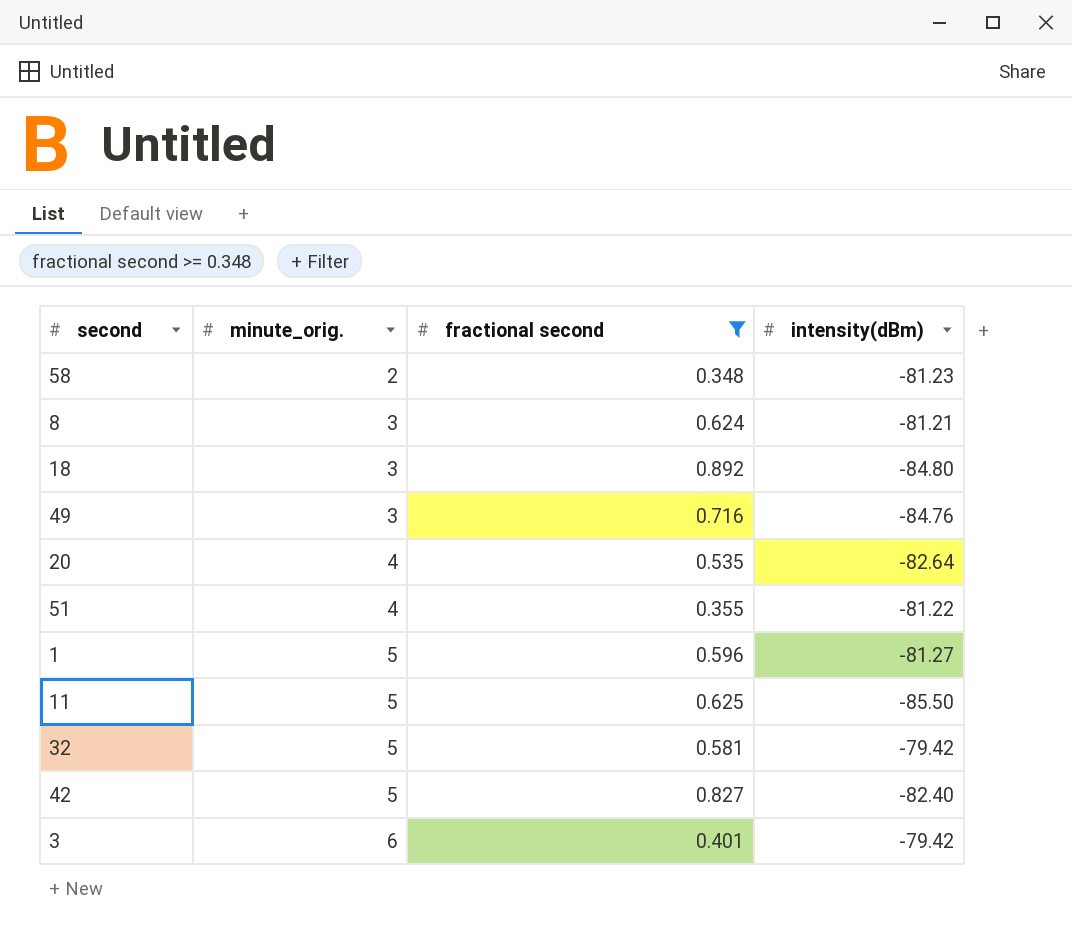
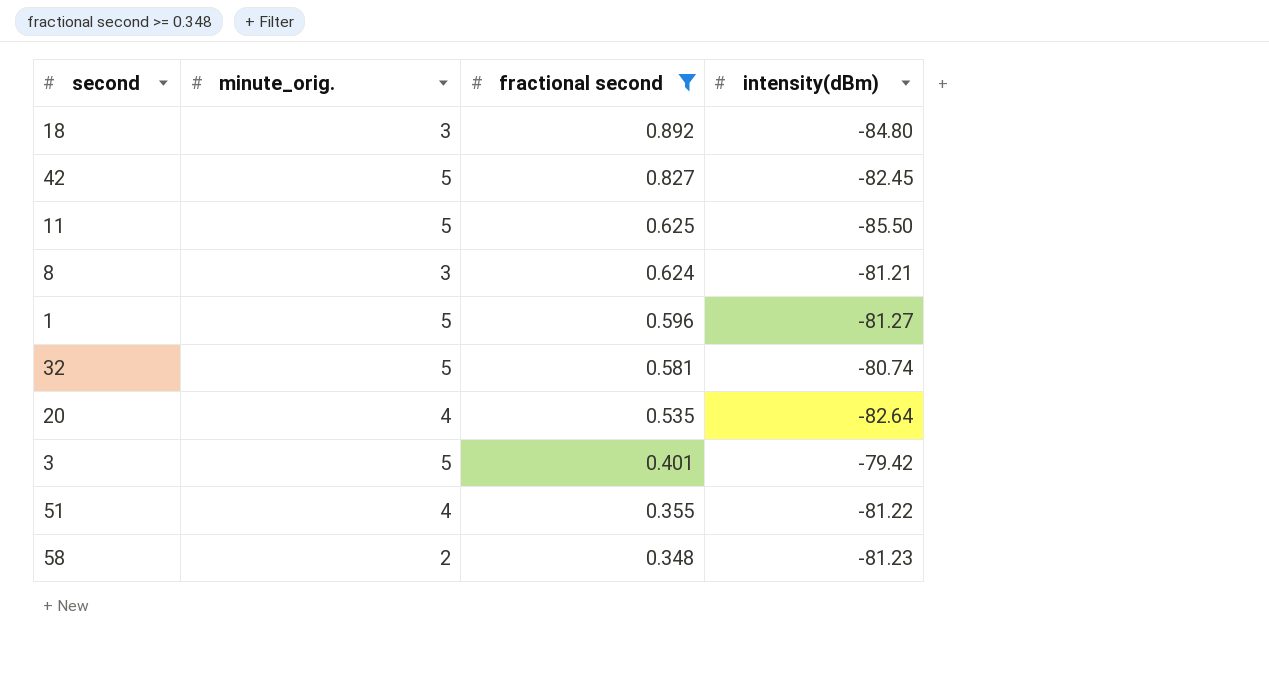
row order: minute_orig. ascending -> fractional second descending
row 49: 3 | 0.716 | -84.76 -> none
42 | intensity(dBm): -82.40 -> -82.45
32 | intensity(dBm): -79.42 -> -80.74
3 | minute_orig.: 6 -> 5

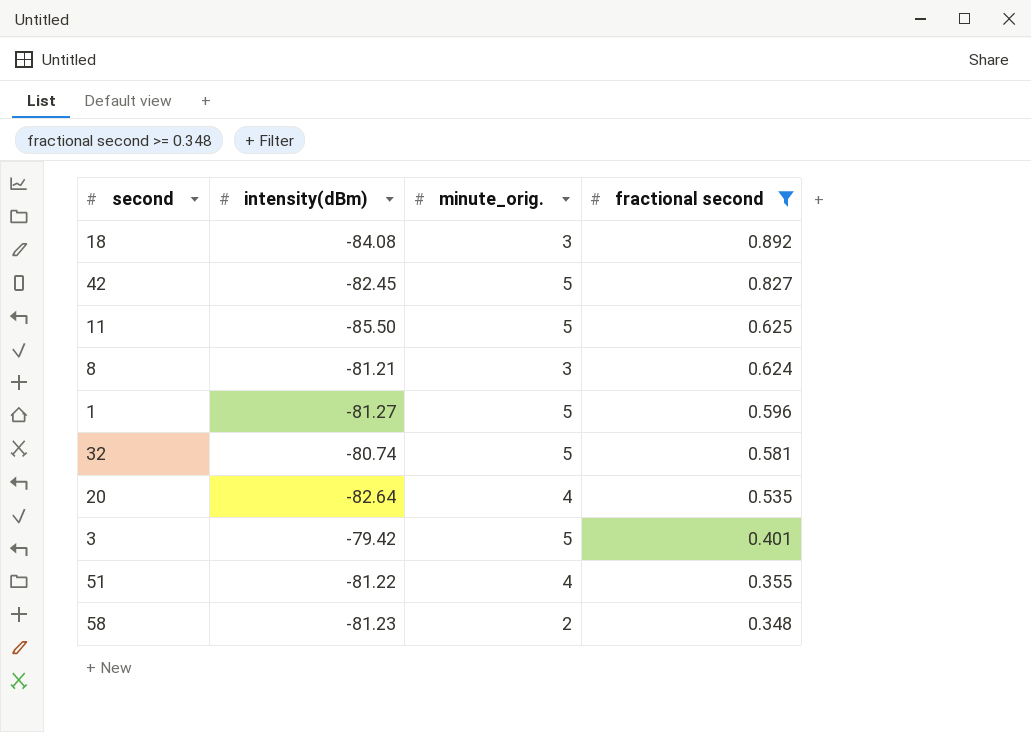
column intensity(dBm) | position: 4 -> 2
18 | intensity(dBm): -84.80 -> -84.08

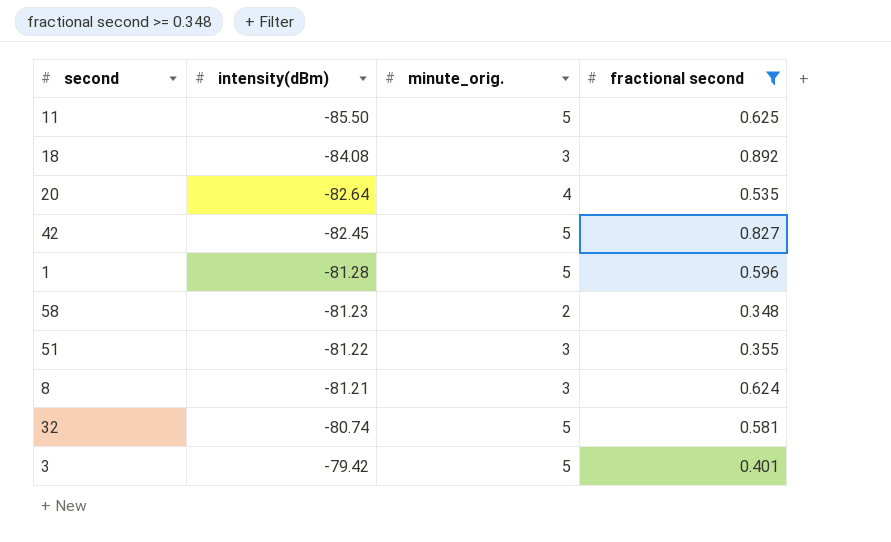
row order: fractional second descending -> intensity(dBm) ascending
1 | intensity(dBm): -81.27 -> -81.28
51 | minute_orig.: 4 -> 3

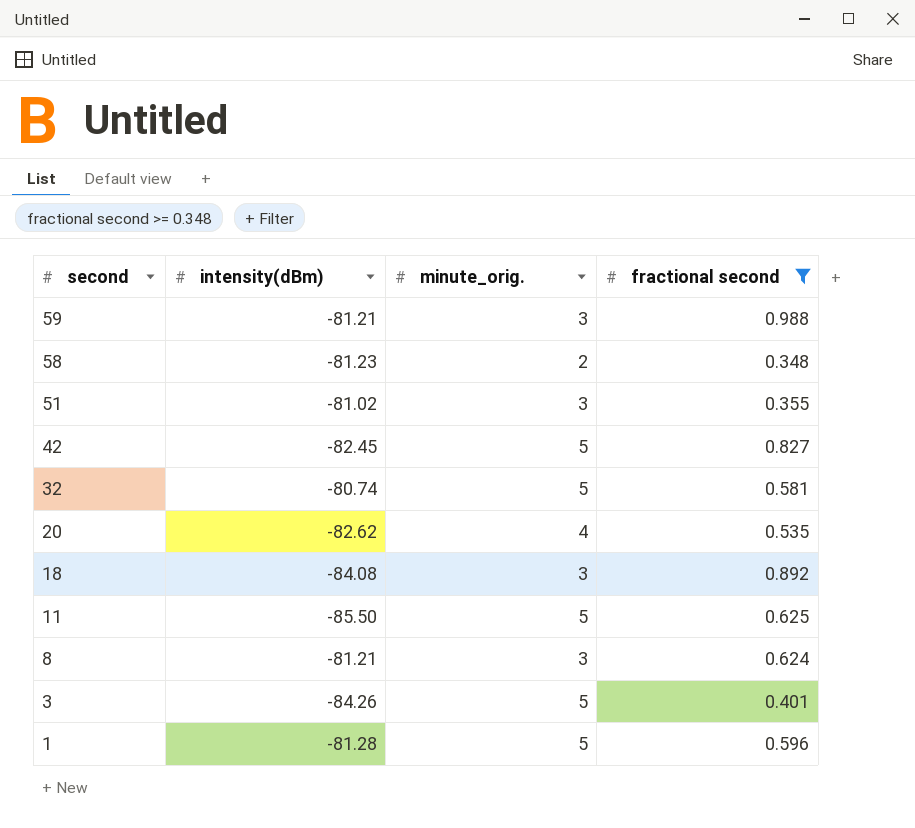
row order: intensity(dBm) ascending -> second descending
row 59: none -> -81.21 | 3 | 0.988
51 | intensity(dBm): -81.22 -> -81.02
20 | intensity(dBm): -82.64 -> -82.62
3 | intensity(dBm): -79.42 -> -84.26

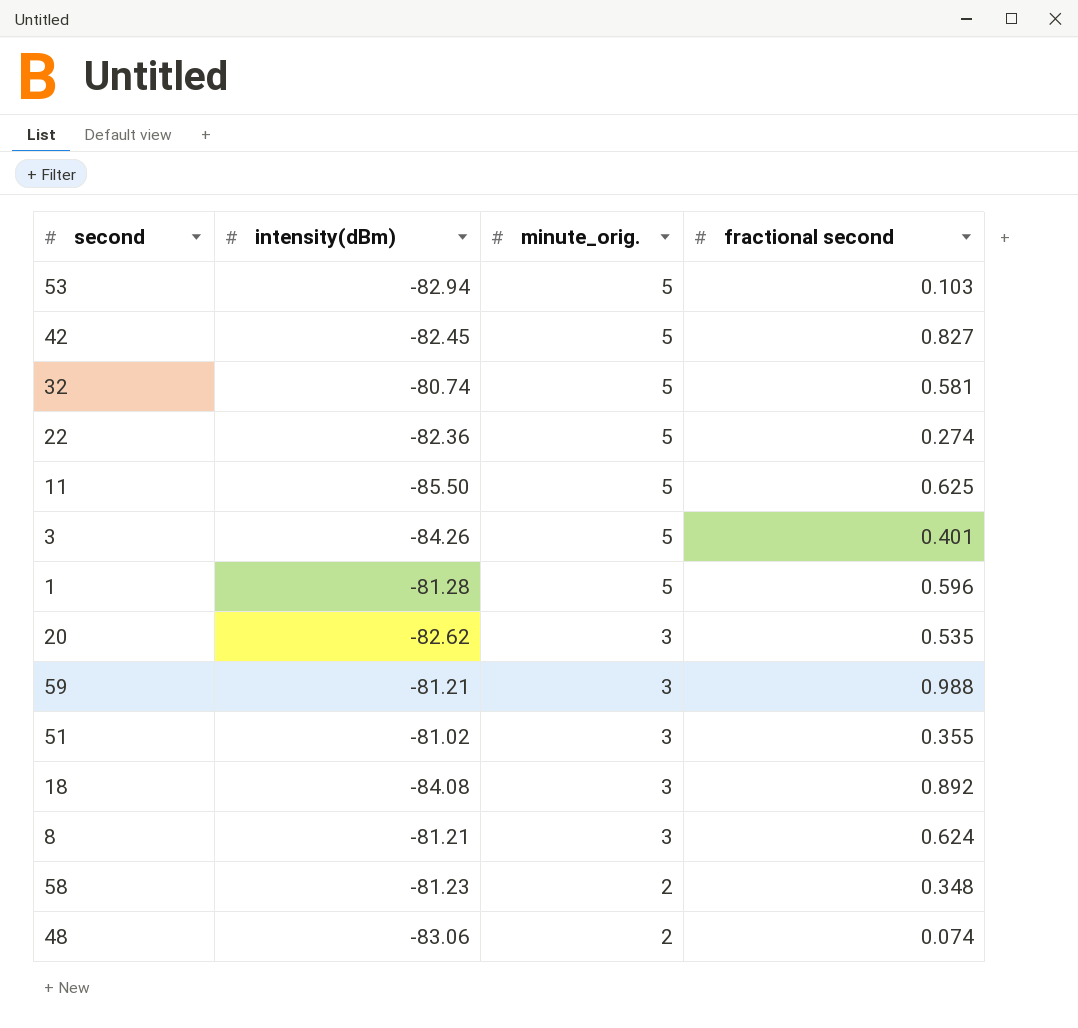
filter: fractional second >= 0.348 -> none
row order: second descending -> minute_orig. descending
20 | minute_orig.: 4 -> 3

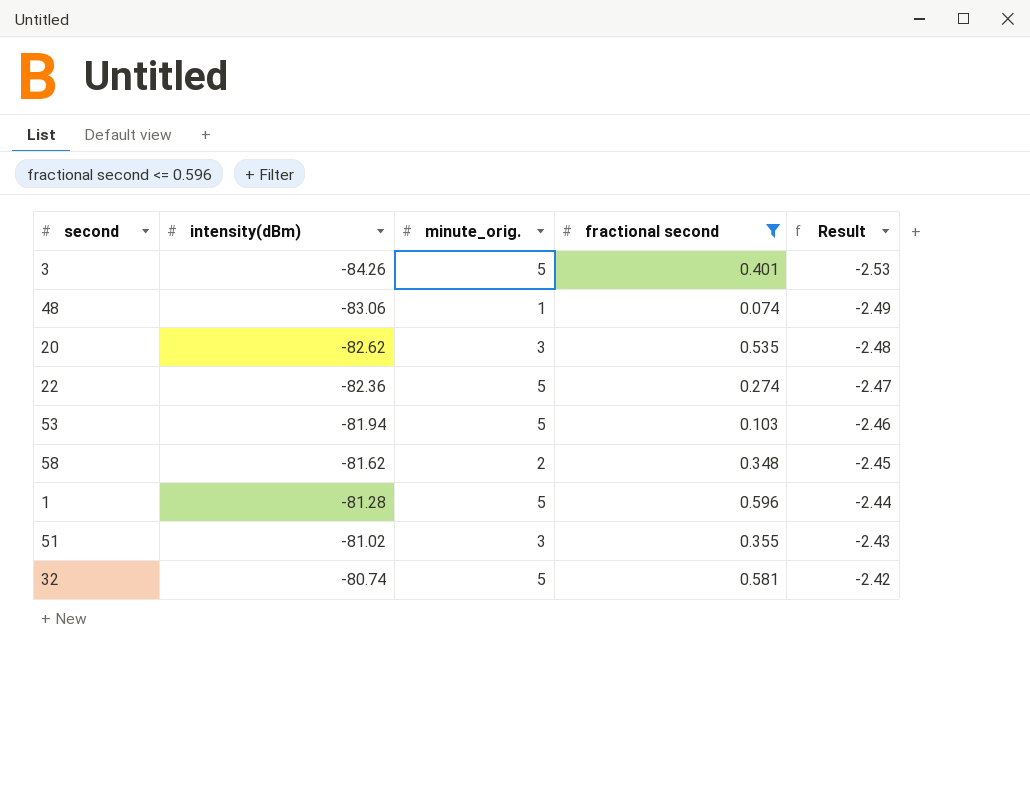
filter: none -> fractional second <= 0.596
row order: minute_orig. descending -> intensity(dBm) ascending
column Result | formula: none -> [intensity(dBm)] * 0.03
48 | minute_orig.: 2 -> 1
53 | intensity(dBm): -82.94 -> -81.94
58 | intensity(dBm): -81.23 -> -81.62

